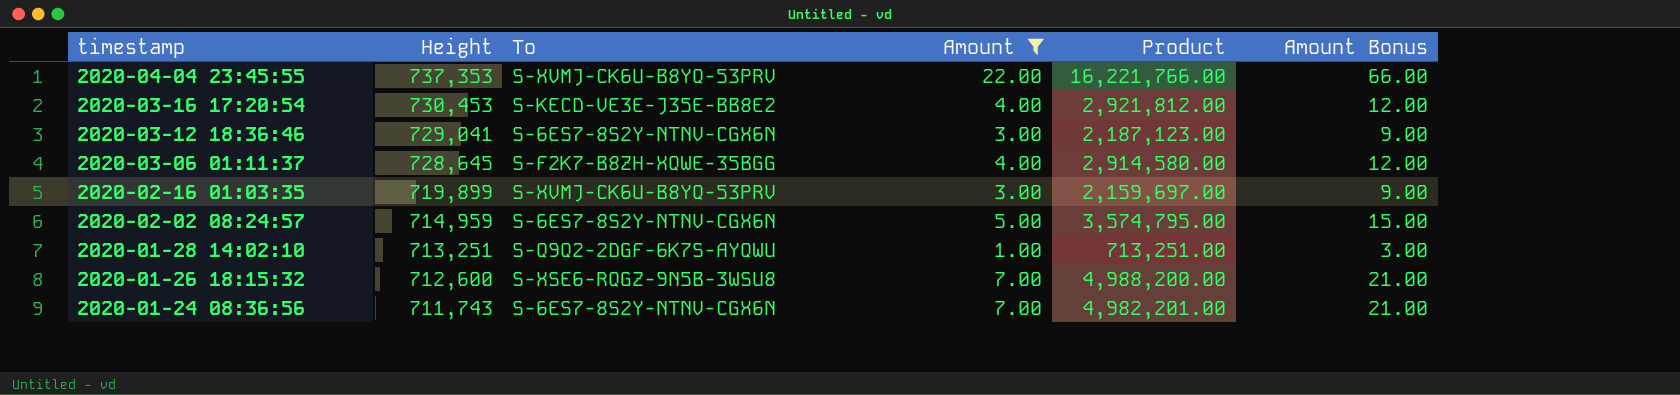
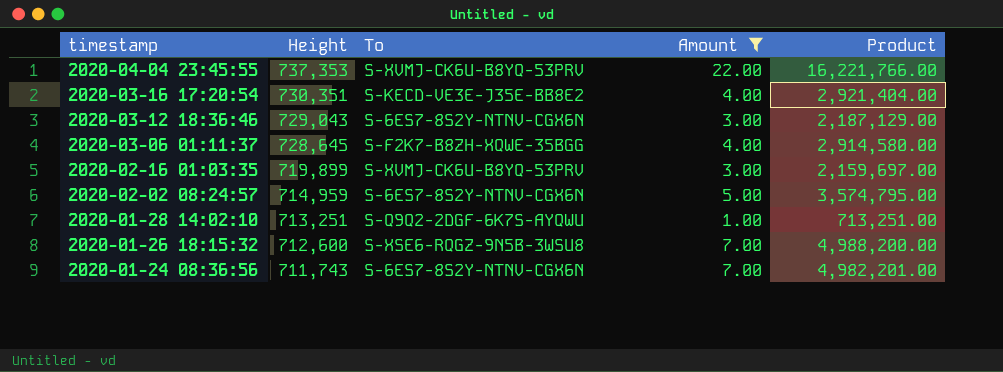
column Amount Bonus | formula: [Amount] * 3 -> none
2020-03-16 17:20:54 | Height: 730,453 -> 730,351
2020-03-16 17:20:54 | Product: 2,921,812.00 -> 2,921,404.00
2020-03-12 18:36:46 | Height: 729,041 -> 729,043
2020-03-12 18:36:46 | Product: 2,187,123.00 -> 2,187,129.00

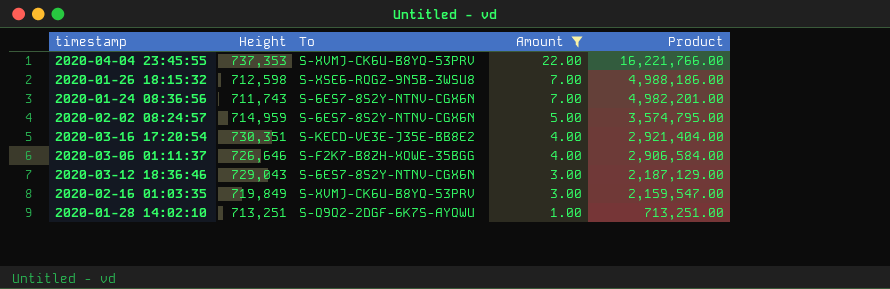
row order: timestamp descending -> Amount descending
2020-01-26 18:15:32 | Height: 712,600 -> 712,598
2020-01-26 18:15:32 | Product: 4,988,200.00 -> 4,988,186.00
2020-03-06 01:11:37 | Height: 728,645 -> 726,646
2020-03-06 01:11:37 | Product: 2,914,580.00 -> 2,906,584.00
2020-02-16 01:03:35 | Height: 719,899 -> 719,849
2020-02-16 01:03:35 | Product: 2,159,697.00 -> 2,159,547.00

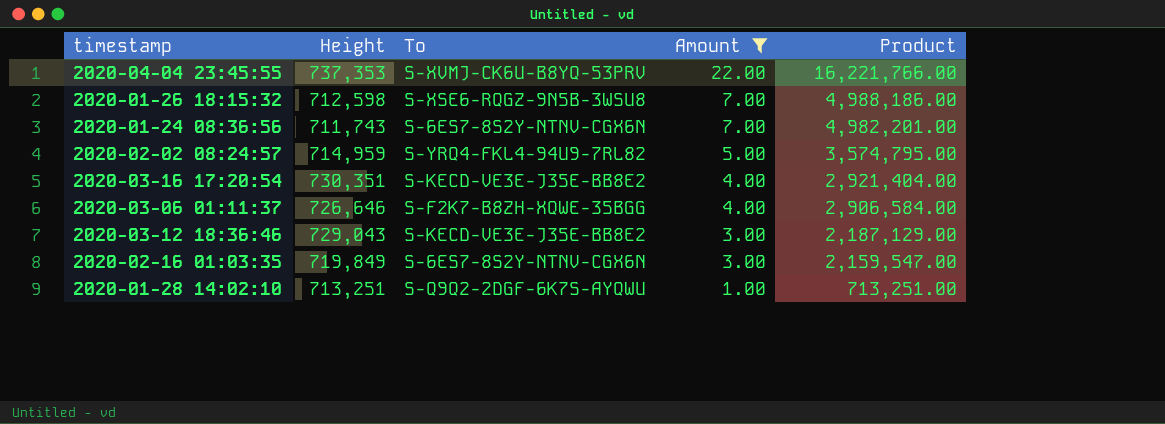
2020-02-02 08:24:57 | To: S-6ES7-8S2Y-NTNV-CGX6N -> S-YRQ4-FKL4-94U9-7RL82
2020-03-12 18:36:46 | To: S-6ES7-8S2Y-NTNV-CGX6N -> S-KECD-VE3E-J35E-BB8E2
2020-02-16 01:03:35 | To: S-XVMJ-CK6U-B8YQ-53PRV -> S-6ES7-8S2Y-NTNV-CGX6N

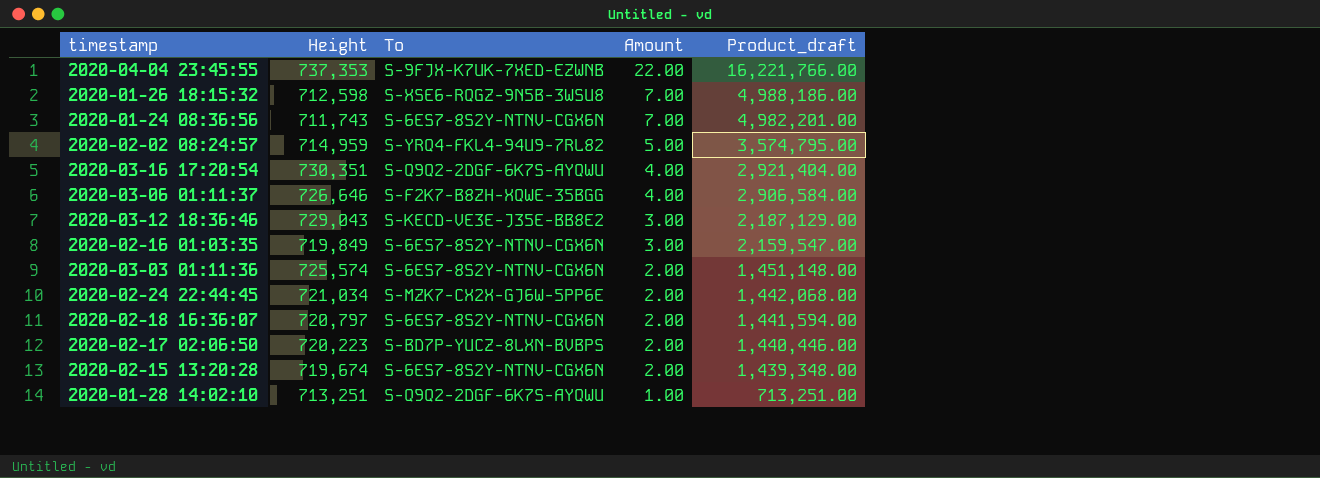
filter: Amount != 2.00 -> none
column name: Product -> Product_draft
2020-04-04 23:45:55 | To: S-XVMJ-CK6U-B8YQ-53PRV -> S-9FJX-K7UK-7XED-EZWNB
2020-03-16 17:20:54 | To: S-KECD-VE3E-J35E-BB8E2 -> S-Q9Q2-2DGF-6K7S-AYQWU

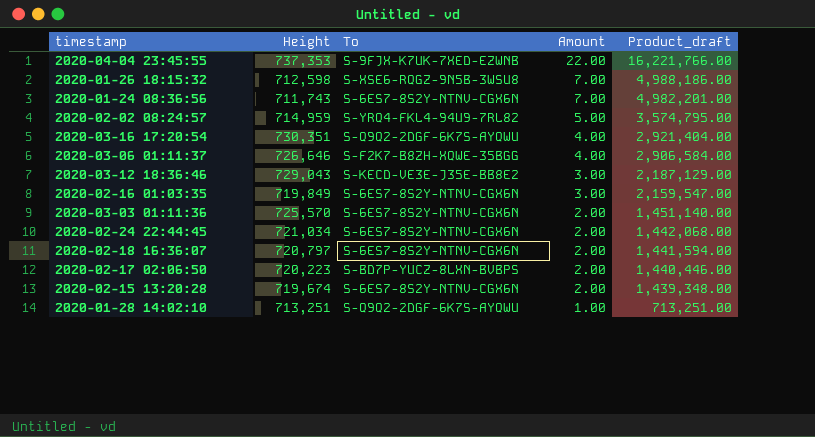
2020-03-03 01:11:36 | Height: 725,574 -> 725,570
2020-03-03 01:11:36 | Product_draft: 1,451,148.00 -> 1,451,140.00
2020-02-24 22:44:45 | To: S-MZK7-CX2X-GJ6W-5PP6E -> S-6ES7-8S2Y-NTNV-CGX6N

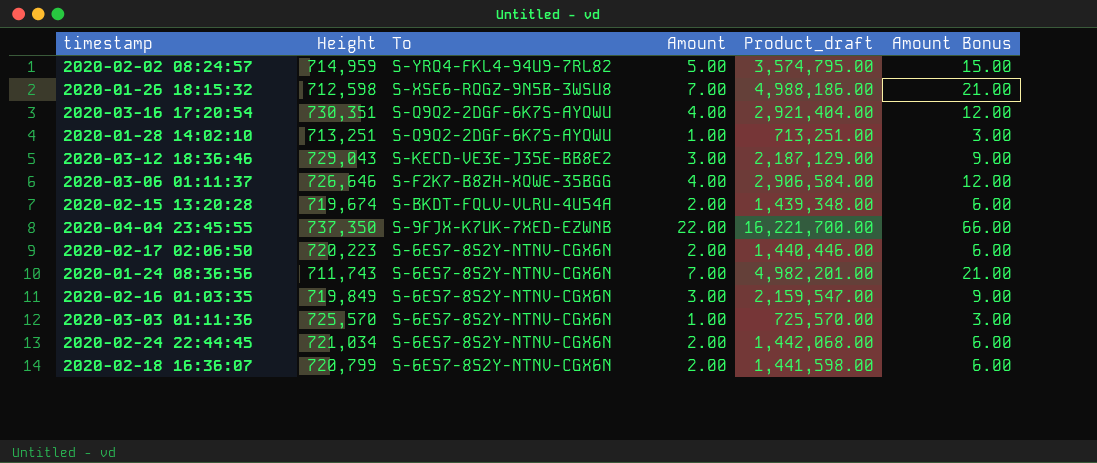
row order: Amount descending -> To descending
column Amount Bonus | formula: none -> [Amount] * 3
2020-02-15 13:20:28 | To: S-6ES7-8S2Y-NTNV-CGX6N -> S-BKDT-FQLV-VLRU-4U54A
2020-04-04 23:45:55 | Height: 737,353 -> 737,350
2020-04-04 23:45:55 | Product_draft: 16,221,766.00 -> 16,221,700.00
2020-02-17 02:06:50 | To: S-BD7P-YUCZ-8LXN-BVBPS -> S-6ES7-8S2Y-NTNV-CGX6N
2020-03-03 01:11:36 | Amount: 2.00 -> 1.00
2020-03-03 01:11:36 | Product_draft: 1,451,140.00 -> 725,570.00
2020-02-18 16:36:07 | Height: 720,797 -> 720,799
2020-02-18 16:36:07 | Product_draft: 1,441,594.00 -> 1,441,598.00

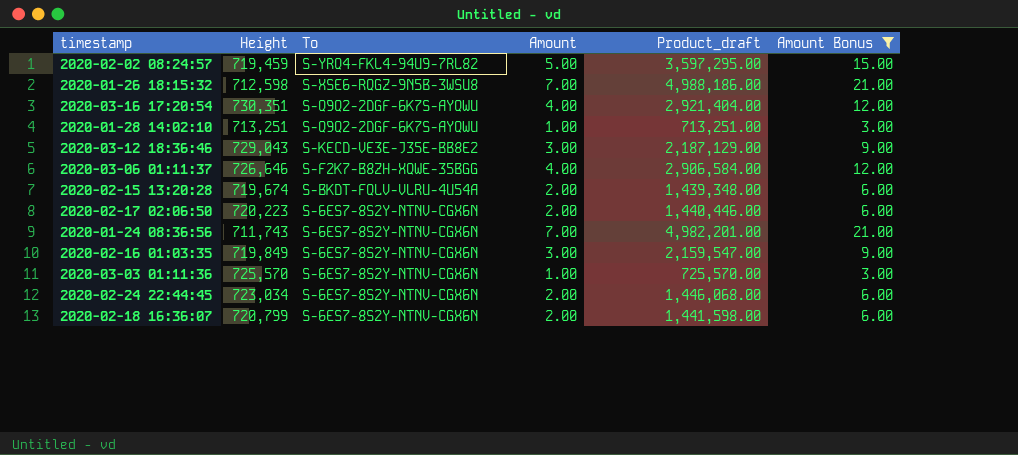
filter: none -> Amount Bonus != 66.00
2020-02-02 08:24:57 | Height: 714,959 -> 719,459
2020-02-02 08:24:57 | Product_draft: 3,574,795.00 -> 3,597,295.00
2020-02-24 22:44:45 | Height: 721,034 -> 723,034
2020-02-24 22:44:45 | Product_draft: 1,442,068.00 -> 1,446,068.00

